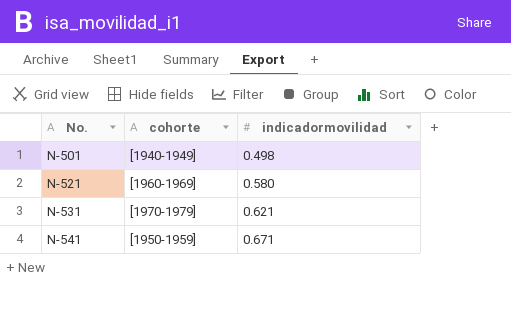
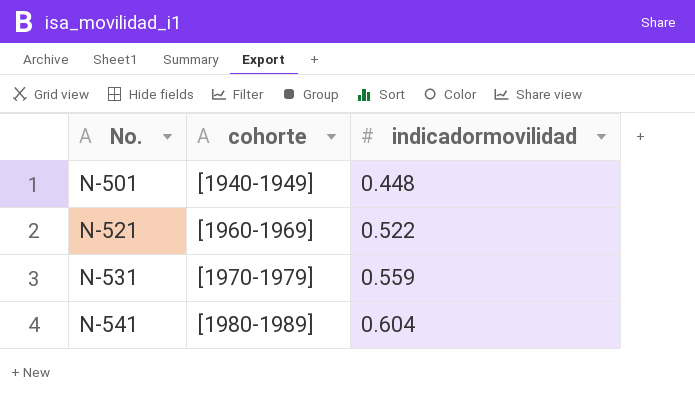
N-501 | indicadormovilidad: 0.498 -> 0.448
N-521 | indicadormovilidad: 0.580 -> 0.522
N-531 | indicadormovilidad: 0.621 -> 0.559
N-541 | cohorte: [1950-1959] -> [1980-1989]
N-541 | indicadormovilidad: 0.671 -> 0.604

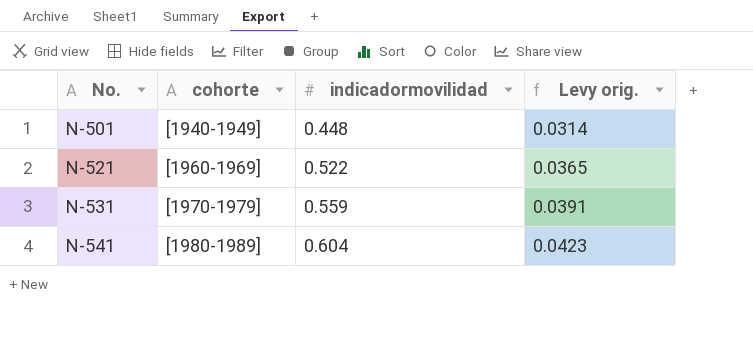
column Levy orig. | formula: none -> [indicadormovilidad] * 0.07

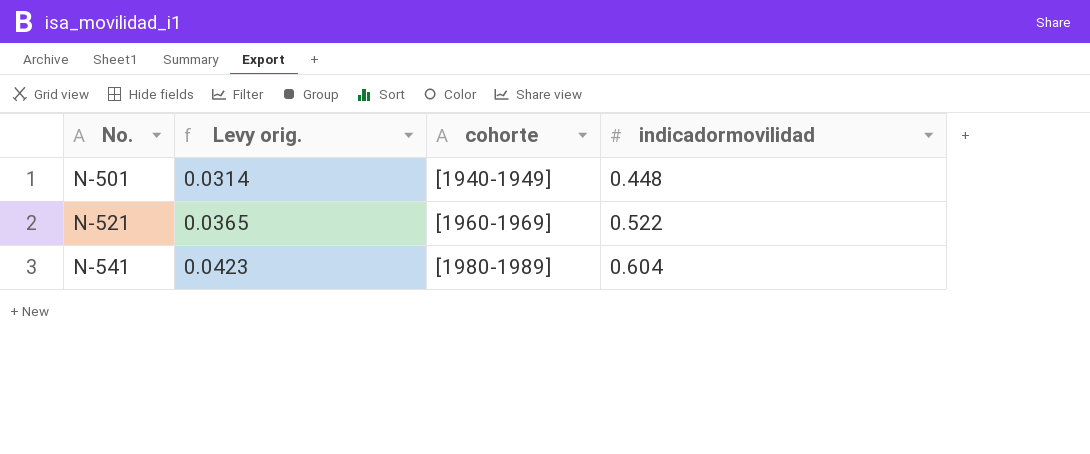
column Levy orig. | position: 4 -> 2
row N-531: [1970-1979] | 0.559 | 0.0391 -> none

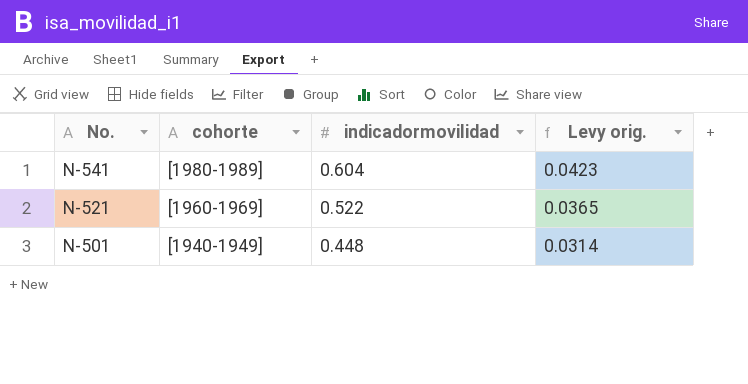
row order: No. ascending -> No. descending
column Levy orig. | position: 2 -> 4

